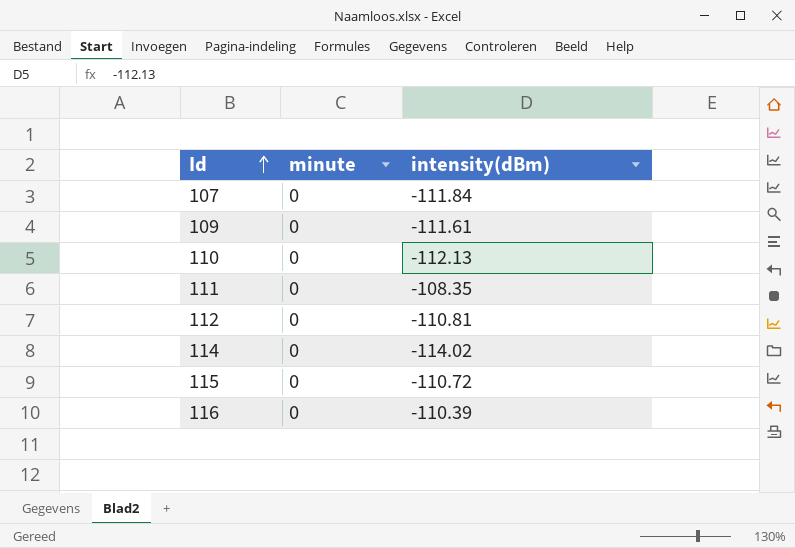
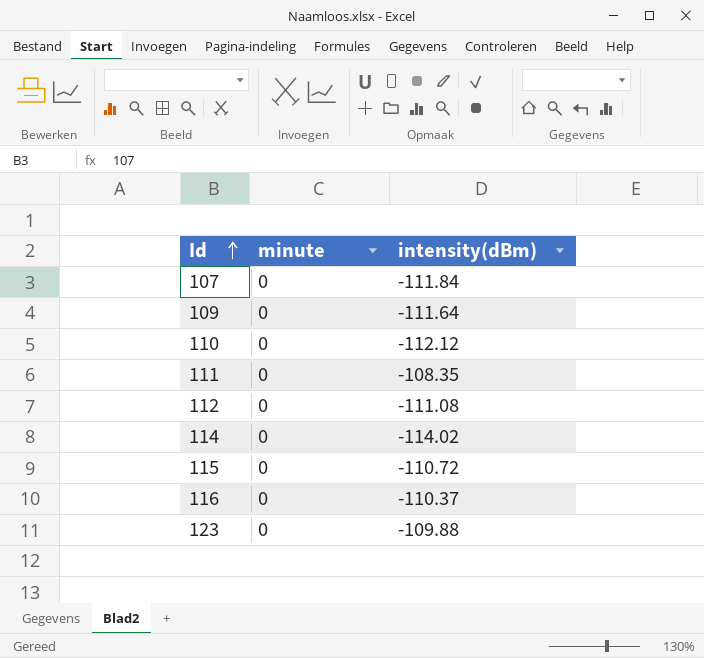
109 | intensity(dBm): -111.61 -> -111.64
110 | intensity(dBm): -112.13 -> -112.12
112 | intensity(dBm): -110.81 -> -111.08
116 | intensity(dBm): -110.39 -> -110.37
row 123: none -> 0 | -109.88

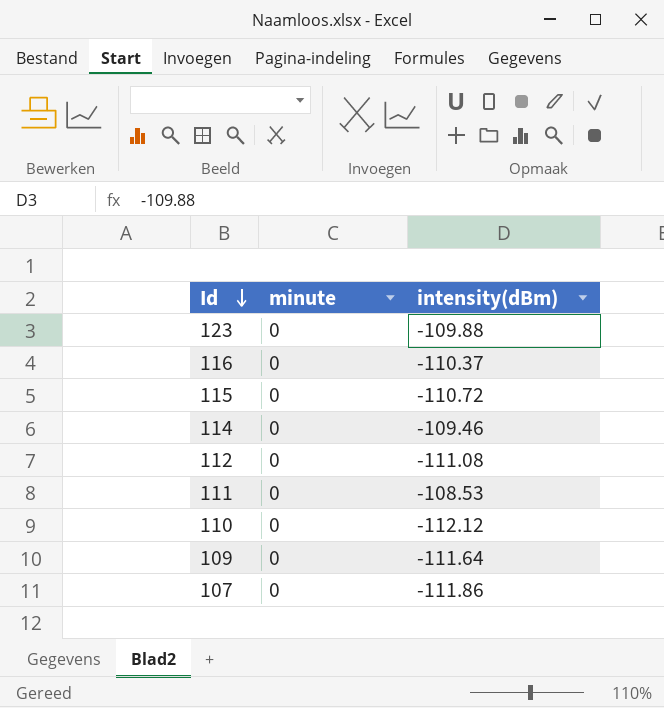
row order: Id ascending -> Id descending
114 | intensity(dBm): -114.02 -> -109.46
111 | intensity(dBm): -108.35 -> -108.53
107 | intensity(dBm): -111.84 -> -111.86

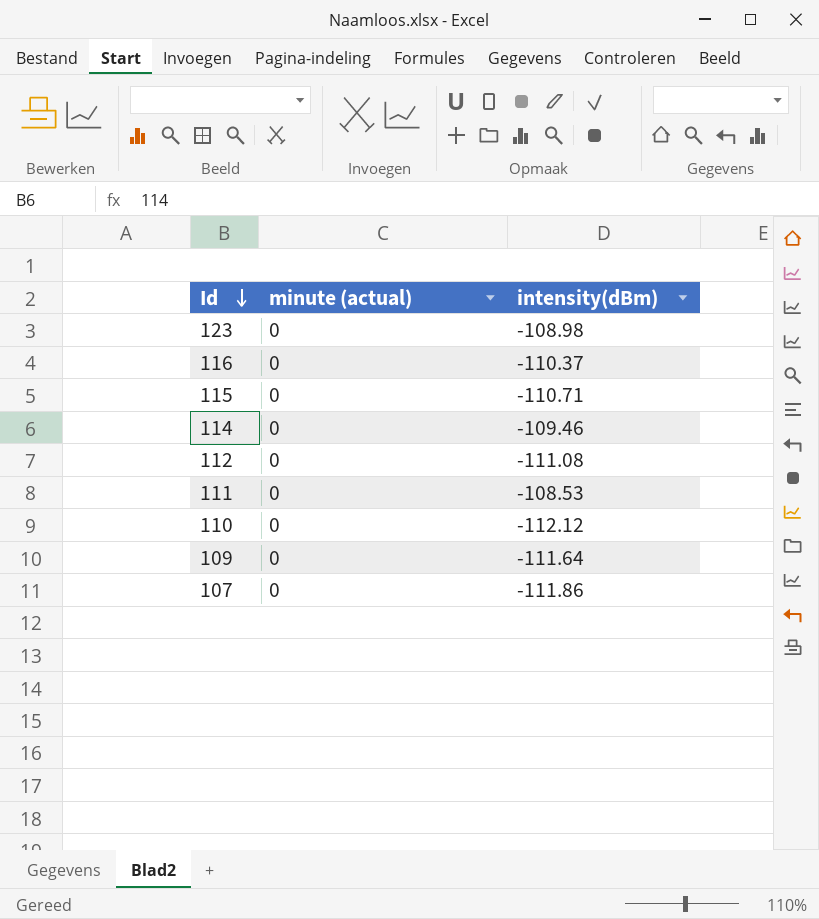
column name: minute -> minute (actual)
123 | intensity(dBm): -109.88 -> -108.98
115 | intensity(dBm): -110.72 -> -110.71

